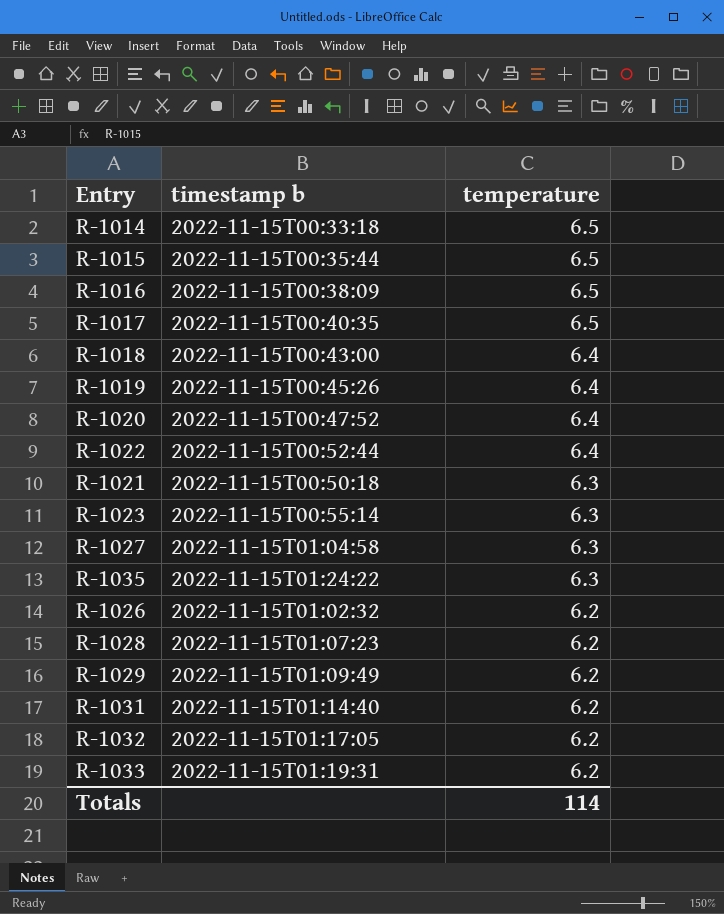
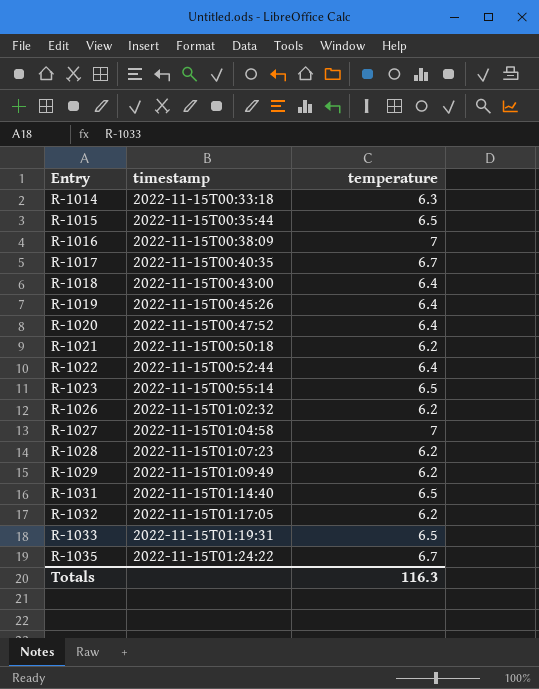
row order: temperature descending -> Entry ascending
column name: timestamp b -> timestamp
R-1014 | temperature: 6.5 -> 6.3
R-1016 | temperature: 6.5 -> 7
R-1017 | temperature: 6.5 -> 6.7
R-1021 | temperature: 6.3 -> 6.2
R-1023 | temperature: 6.3 -> 6.5
R-1027 | temperature: 6.3 -> 7
R-1031 | temperature: 6.2 -> 6.5
R-1033 | temperature: 6.2 -> 6.5
R-1035 | temperature: 6.3 -> 6.7
Totals | temperature: 114 -> 116.3

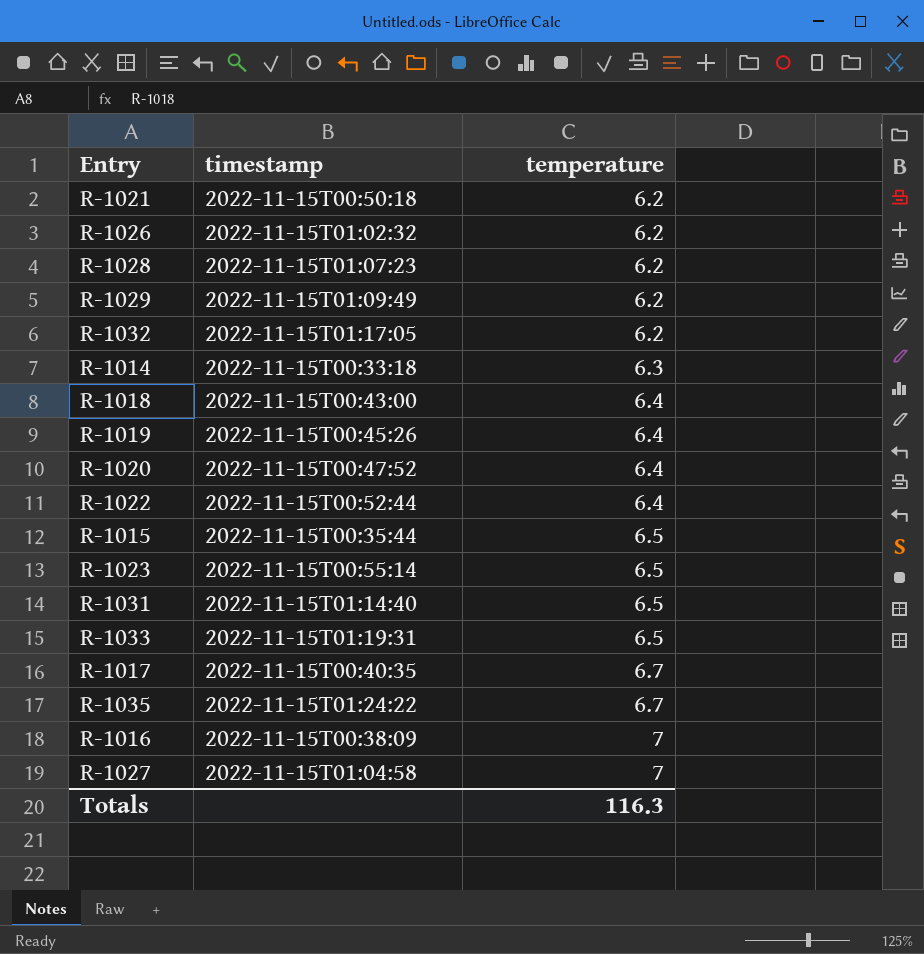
row order: Entry ascending -> temperature ascending

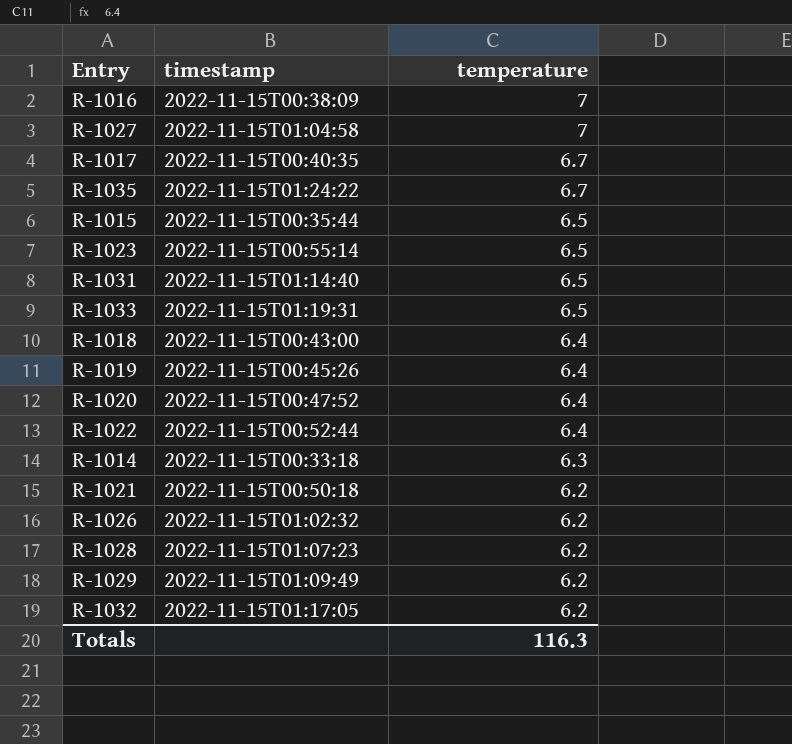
row order: temperature ascending -> temperature descending

